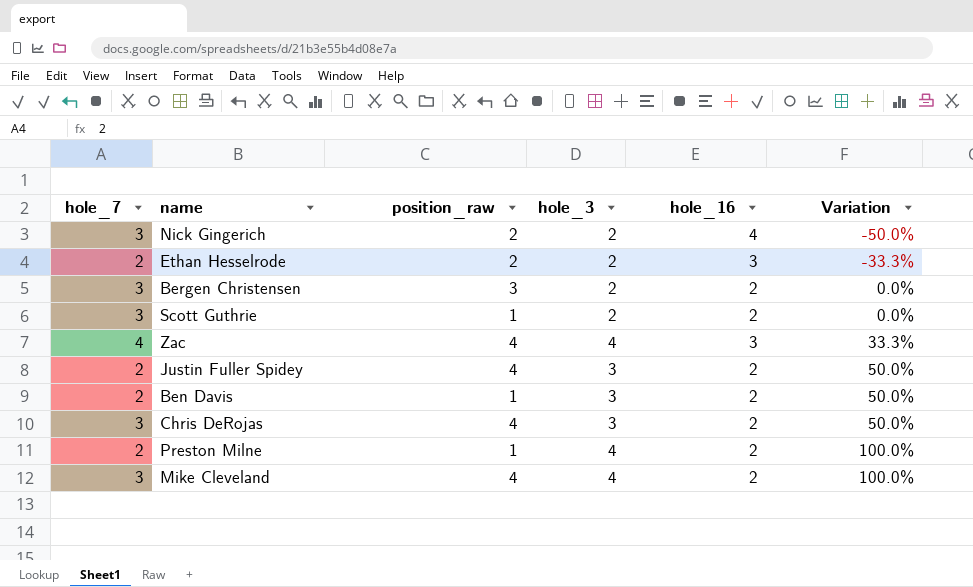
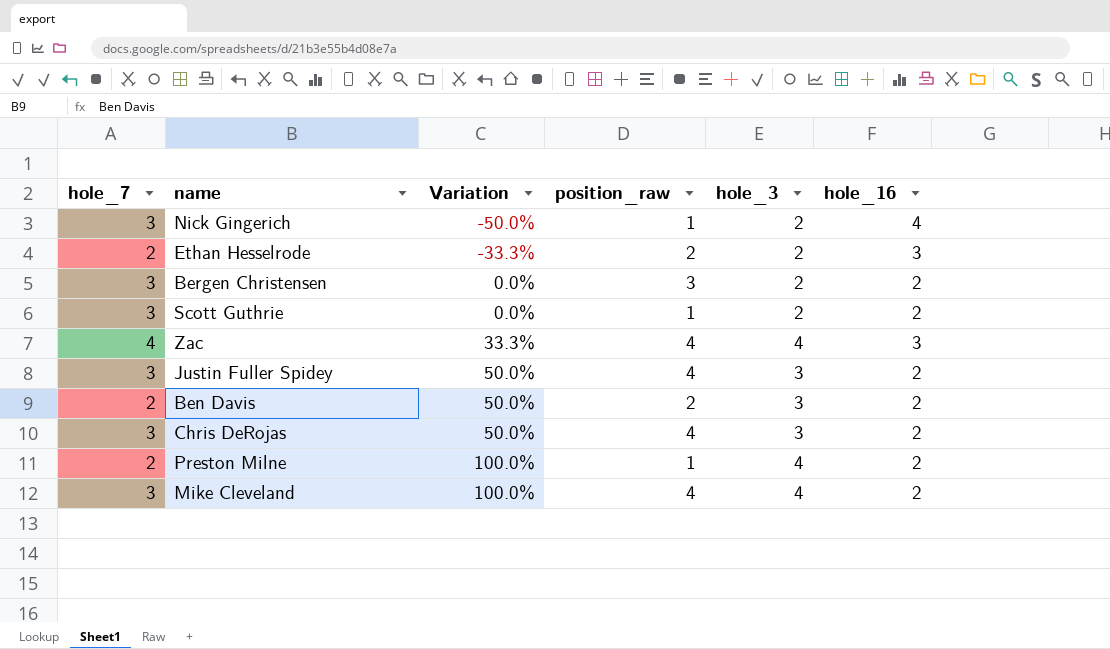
column Variation | position: 6 -> 3
Nick Gingerich | position_raw: 2 -> 1
Justin Fuller Spidey | hole_7: 2 -> 3
Ben Davis | position_raw: 1 -> 2

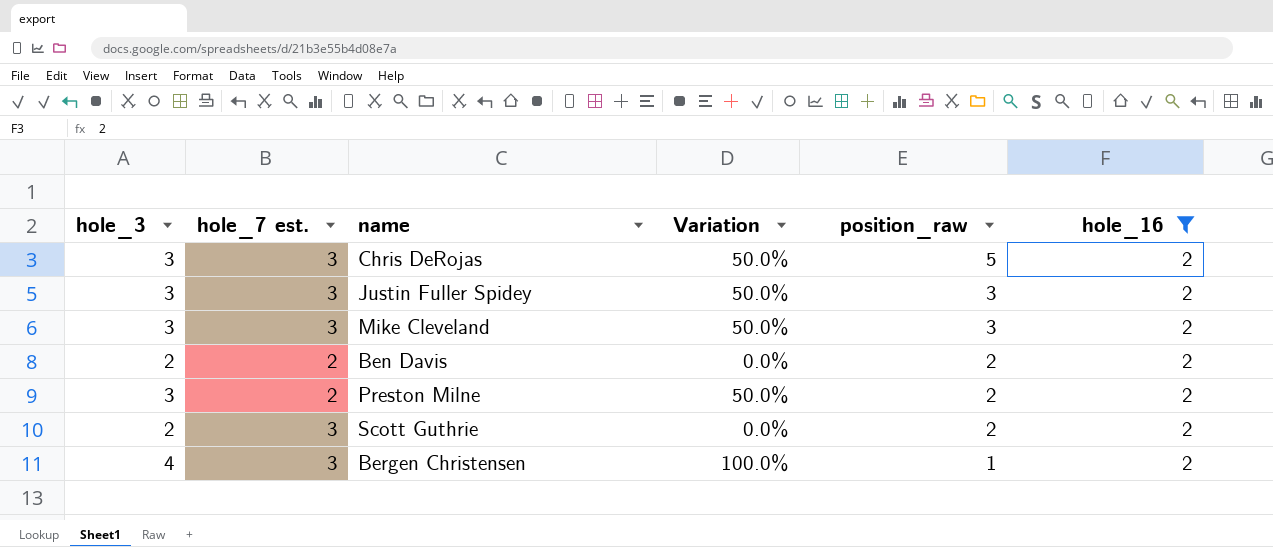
filter: none -> hole_16 = 2
row order: Variation ascending -> position_raw descending
column hole_3 | position: 5 -> 1
column name: hole_7 -> hole_7 est.
Chris DeRojas | position_raw: 4 -> 5
Justin Fuller Spidey | position_raw: 4 -> 3
Mike Cleveland | hole_3: 4 -> 3
Mike Cleveland | Variation: 100.0% -> 50.0%
Mike Cleveland | position_raw: 4 -> 3
Ben Davis | hole_3: 3 -> 2
Ben Davis | Variation: 50.0% -> 0.0%
Preston Milne | hole_3: 4 -> 3
Preston Milne | Variation: 100.0% -> 50.0%
Preston Milne | position_raw: 1 -> 2
Scott Guthrie | position_raw: 1 -> 2
Bergen Christensen | hole_3: 2 -> 4
Bergen Christensen | Variation: 0.0% -> 100.0%
Bergen Christensen | position_raw: 3 -> 1

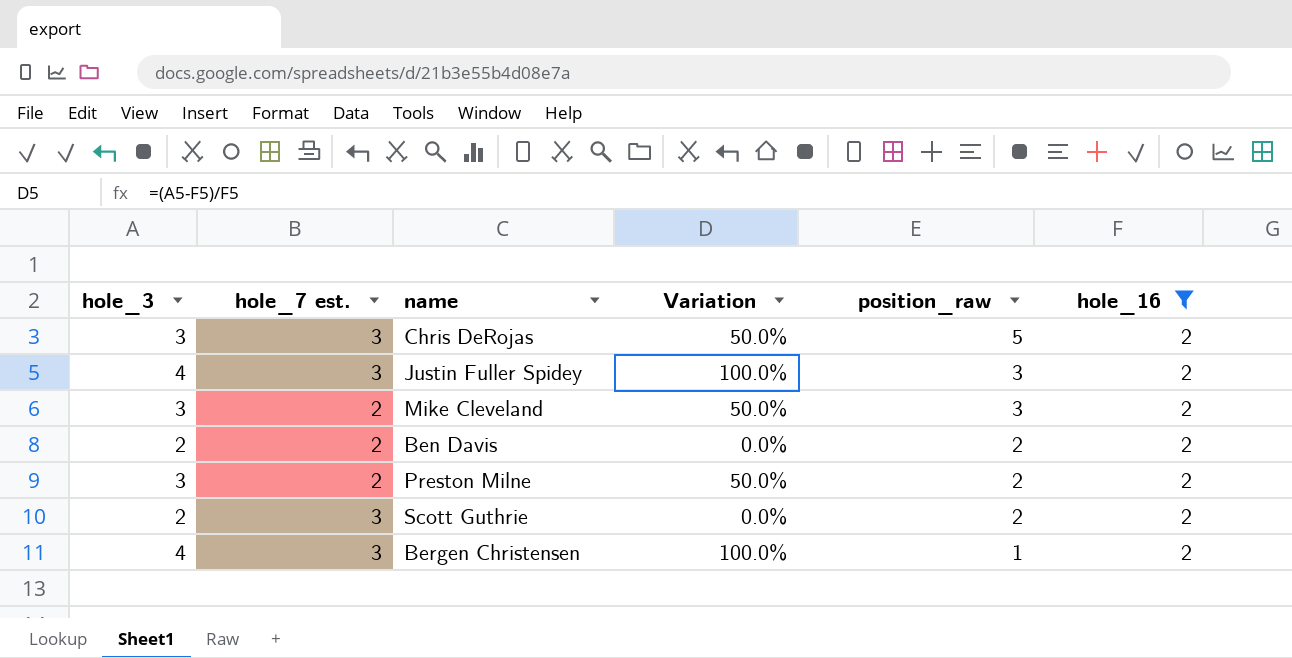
Justin Fuller Spidey | hole_3: 3 -> 4
Justin Fuller Spidey | Variation: 50.0% -> 100.0%
Mike Cleveland | hole_7 est.: 3 -> 2

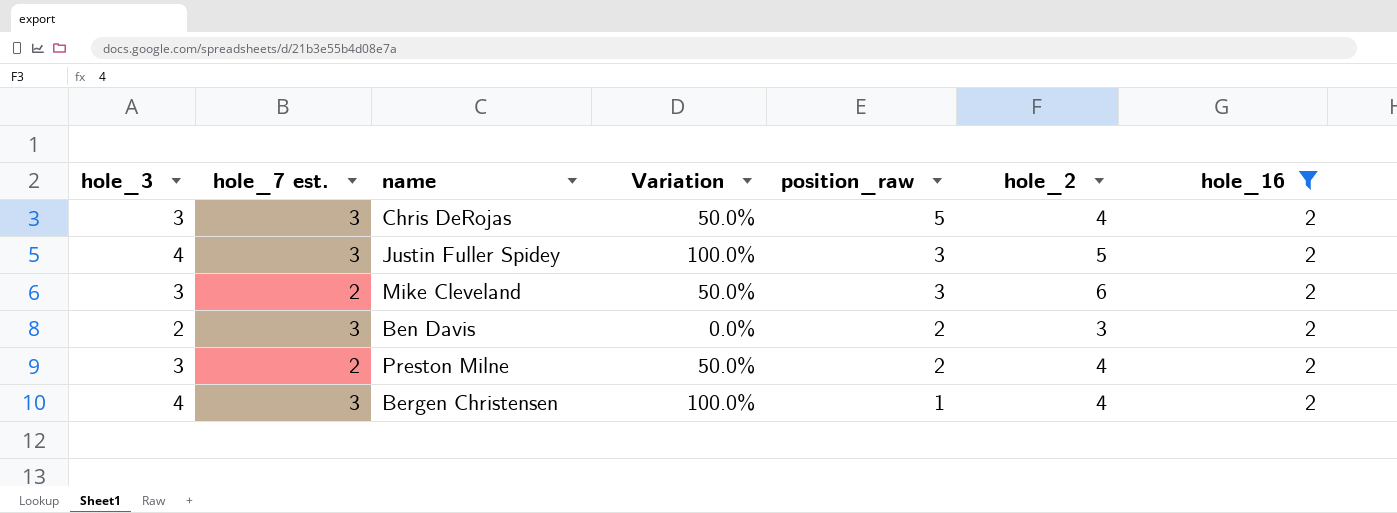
column hole_2 | position: none -> 6
row Scott Guthrie: 2 | 3 | 0.0% | 2 | 2 -> none
Ben Davis | hole_7 est.: 2 -> 3

